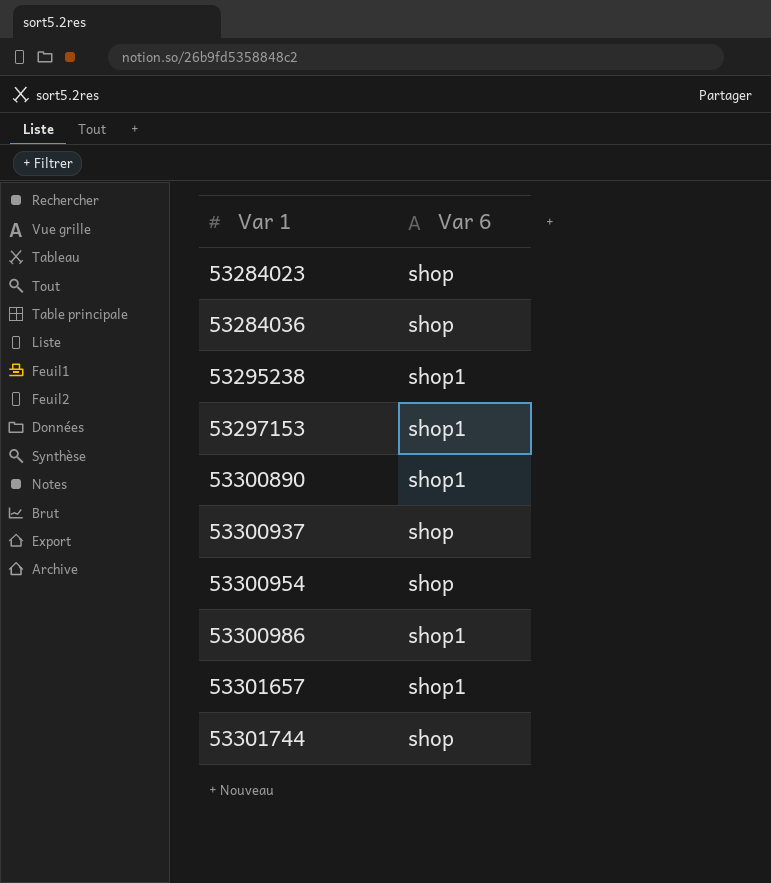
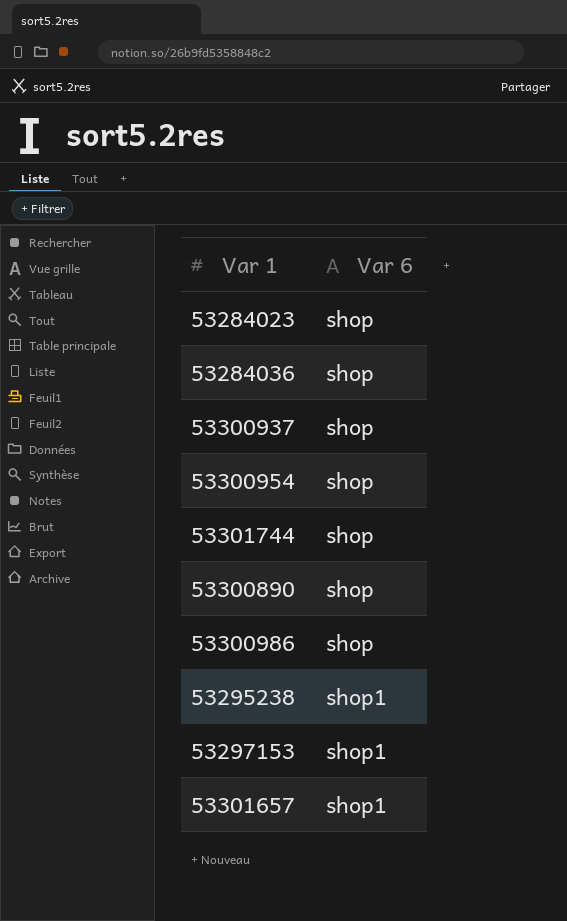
row order: Var 1 ascending -> Var 6 ascending
53300890 | Var 6: shop1 -> shop
53300986 | Var 6: shop1 -> shop

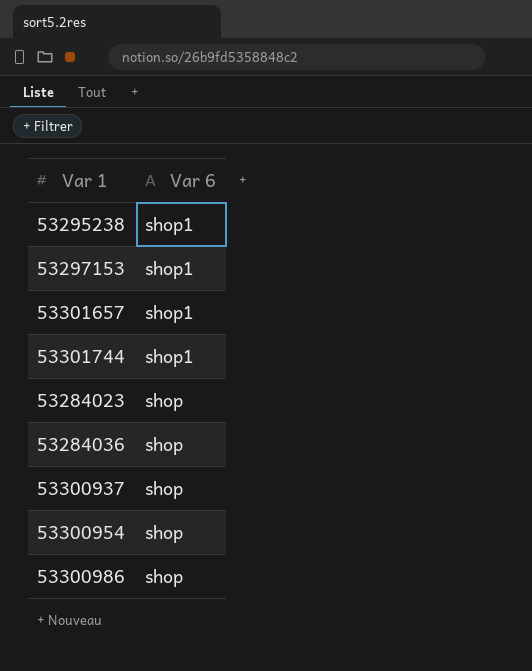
row order: Var 6 ascending -> Var 6 descending
row 53300890: shop -> none
53301744 | Var 6: shop -> shop1

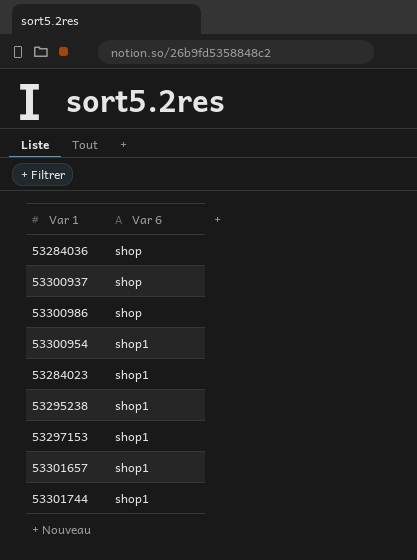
row order: Var 6 descending -> Var 6 ascending
53300954 | Var 6: shop -> shop1
53284023 | Var 6: shop -> shop1

